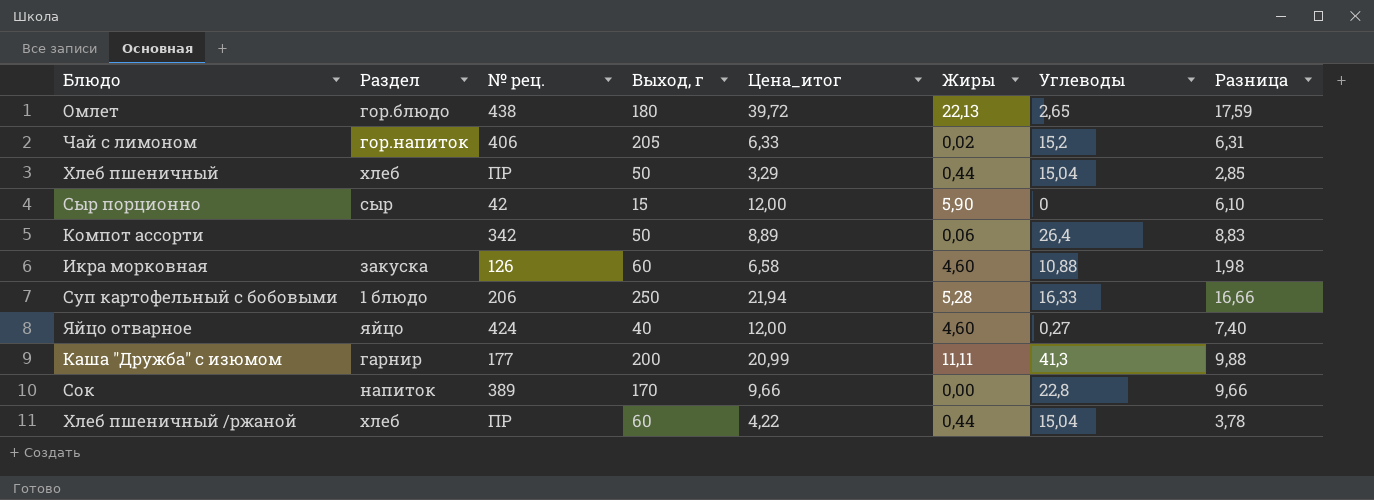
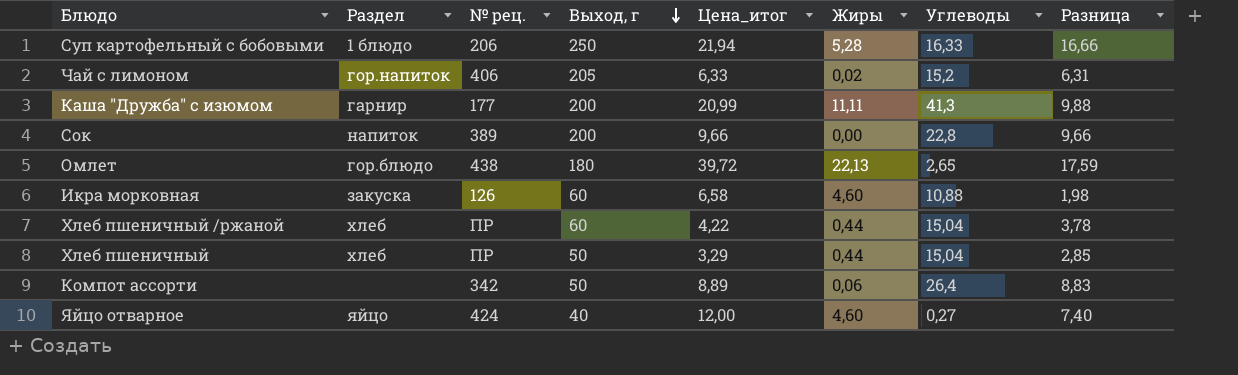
row order: none -> Выход, г descending
row Сыр порционно: сыр | 42 | 15 | 12,00 | 5,90 | 0 | 6,10 -> none
Сок | Выход, г: 170 -> 200

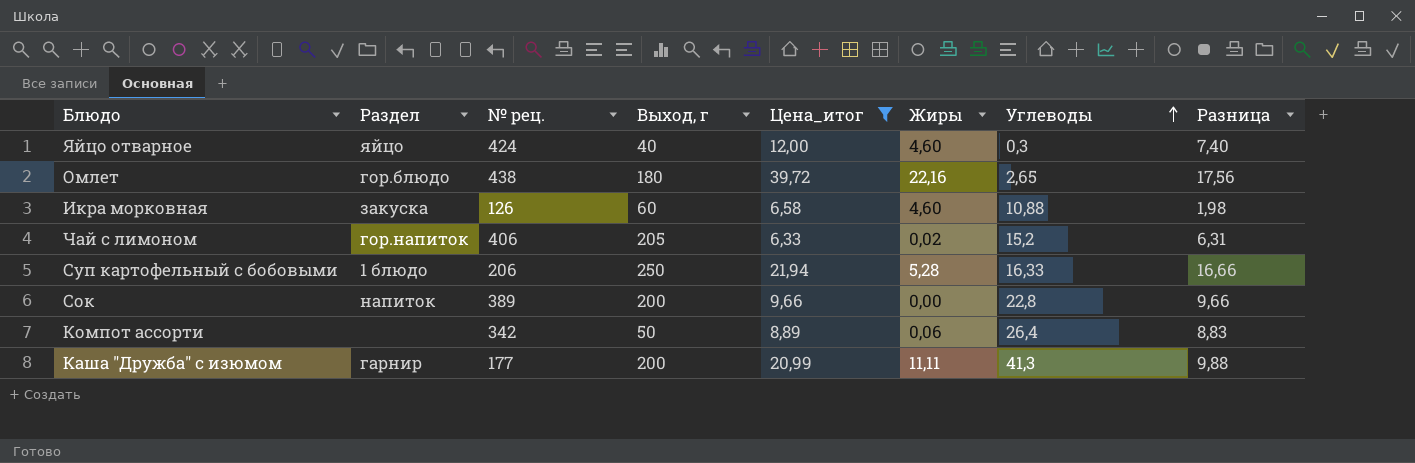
filter: none -> Цена_итог >= 6,33
row order: Выход, г descending -> Углеводы ascending
Яйцо отварное | Углеводы: 0,27 -> 0,3
Омлет | Жиры: 22,13 -> 22,16
Омлет | Разница: 17,59 -> 17,56

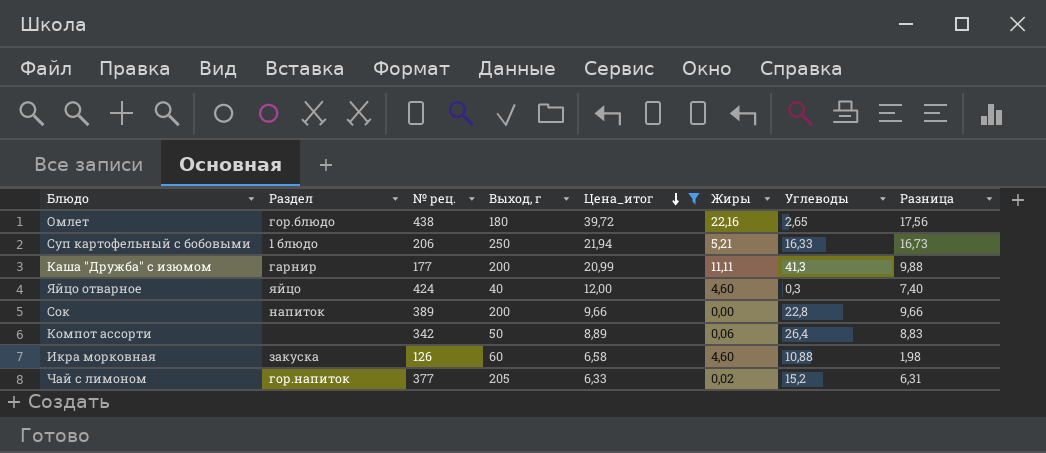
row order: Углеводы ascending -> Цена_итог descending
Суп картофельный с бобовыми | Жиры: 5,28 -> 5,21
Суп картофельный с бобовыми | Разница: 16,66 -> 16,73
Чай с лимоном | № рец.: 406 -> 377

